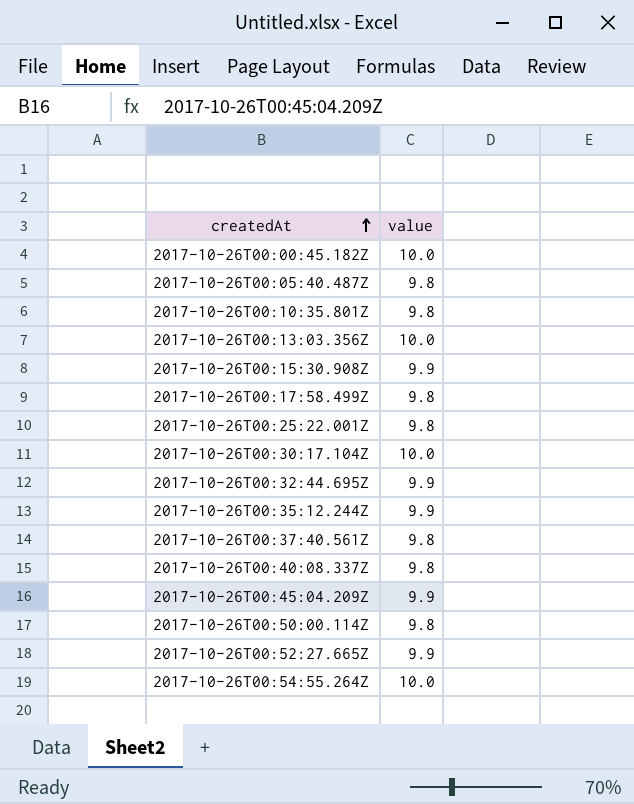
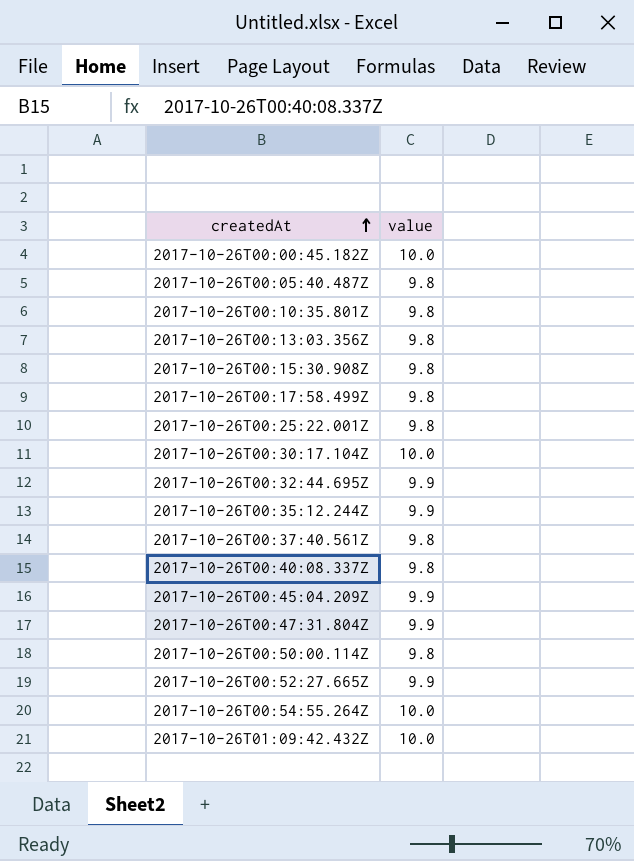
2017-10-26T00:13:03.356Z | value: 10.0 -> 9.8
2017-10-26T00:15:30.908Z | value: 9.9 -> 9.8
row 2017-10-26T00:47:31.804Z: none -> 9.9
row 2017-10-26T01:09:42.432Z: none -> 10.0

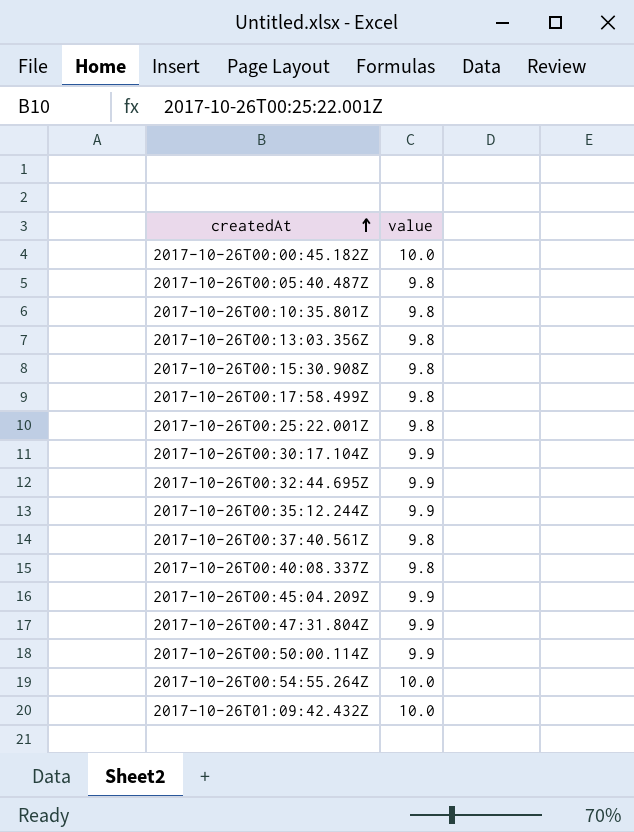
row 2017-10-26T00:52:27.665Z: 9.9 -> none
2017-10-26T00:30:17.104Z | value: 10.0 -> 9.9
2017-10-26T00:50:00.114Z | value: 9.8 -> 9.9

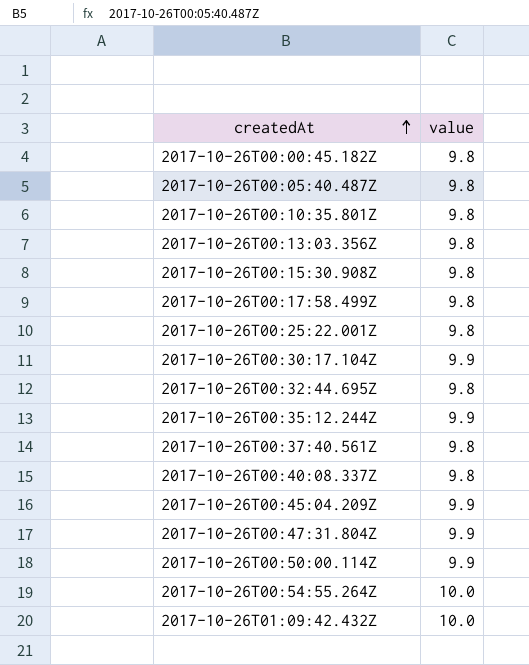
2017-10-26T00:00:45.182Z | value: 10.0 -> 9.8
2017-10-26T00:32:44.695Z | value: 9.9 -> 9.8

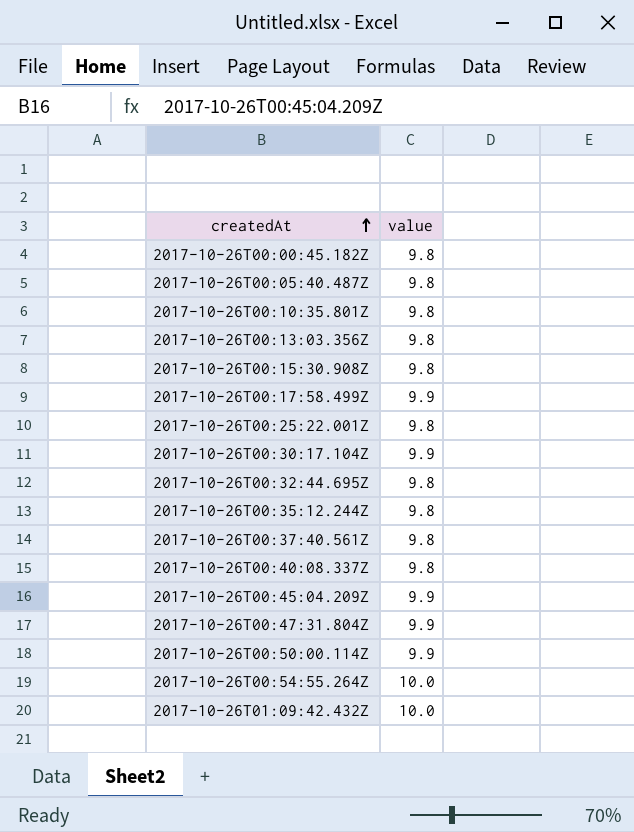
2017-10-26T00:17:58.499Z | value: 9.8 -> 9.9
2017-10-26T00:35:12.244Z | value: 9.9 -> 9.8

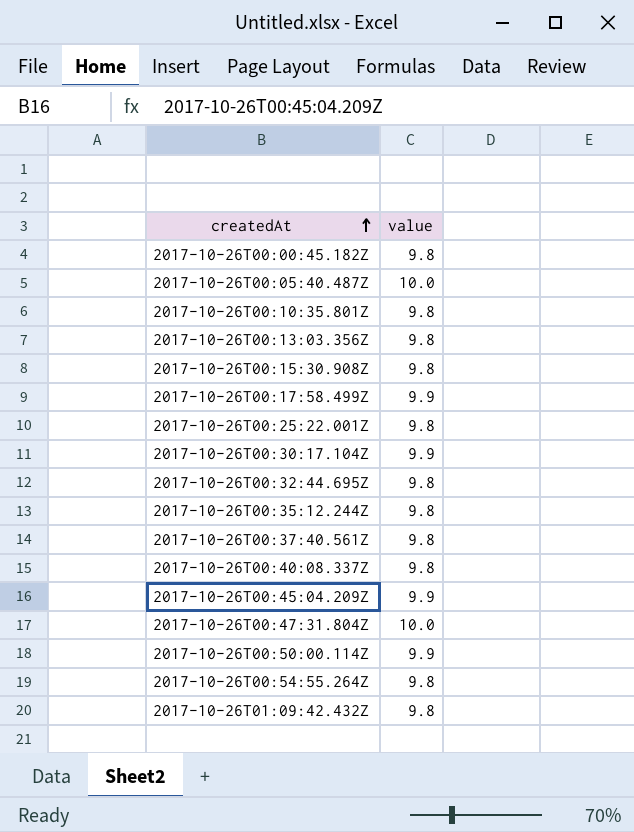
2017-10-26T00:05:40.487Z | value: 9.8 -> 10.0
2017-10-26T00:47:31.804Z | value: 9.9 -> 10.0
2017-10-26T00:54:55.264Z | value: 10.0 -> 9.8
2017-10-26T01:09:42.432Z | value: 10.0 -> 9.8

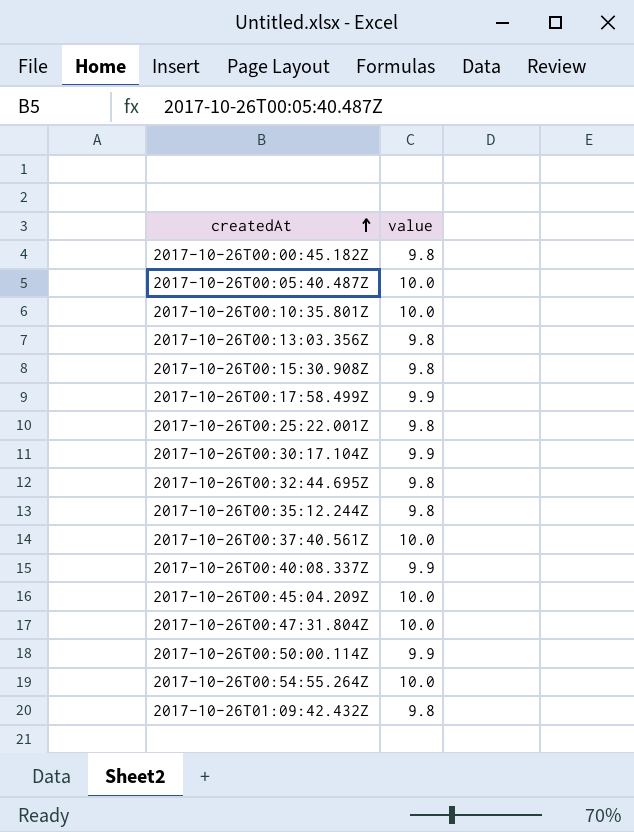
2017-10-26T00:10:35.801Z | value: 9.8 -> 10.0
2017-10-26T00:37:40.561Z | value: 9.8 -> 10.0
2017-10-26T00:40:08.337Z | value: 9.8 -> 9.9
2017-10-26T00:45:04.209Z | value: 9.9 -> 10.0
2017-10-26T00:54:55.264Z | value: 9.8 -> 10.0

